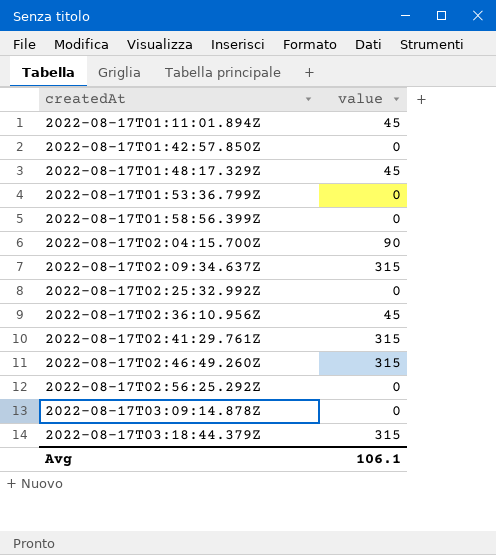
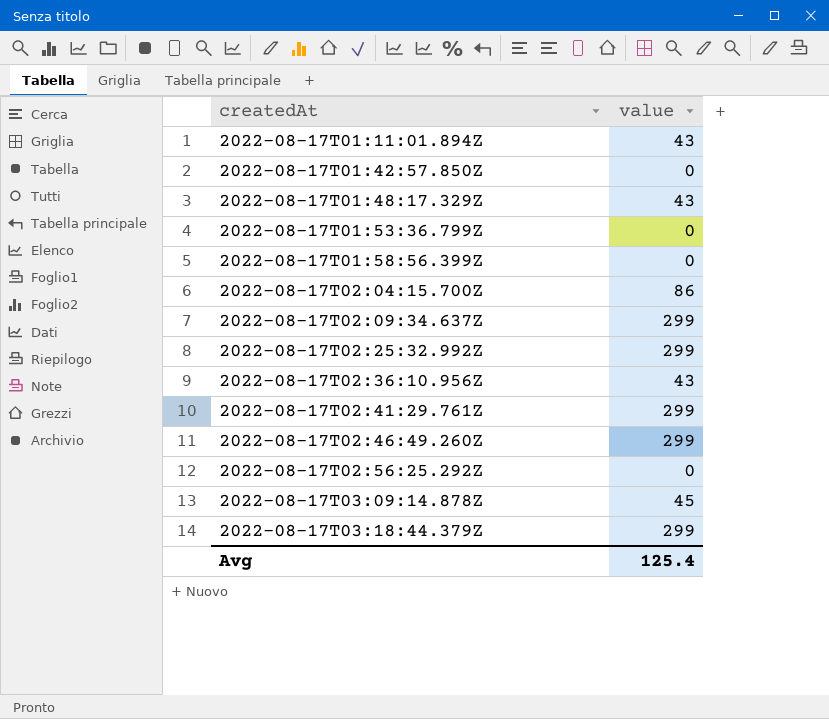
2022-08-17T01:11:01.894Z | value: 45 -> 43
2022-08-17T01:48:17.329Z | value: 45 -> 43
2022-08-17T02:04:15.700Z | value: 90 -> 86
2022-08-17T02:09:34.637Z | value: 315 -> 299
2022-08-17T02:25:32.992Z | value: 0 -> 299
2022-08-17T02:36:10.956Z | value: 45 -> 43
2022-08-17T02:41:29.761Z | value: 315 -> 299
2022-08-17T02:46:49.260Z | value: 315 -> 299
2022-08-17T03:09:14.878Z | value: 0 -> 45
2022-08-17T03:18:44.379Z | value: 315 -> 299
Avg | value: 106.1 -> 125.4

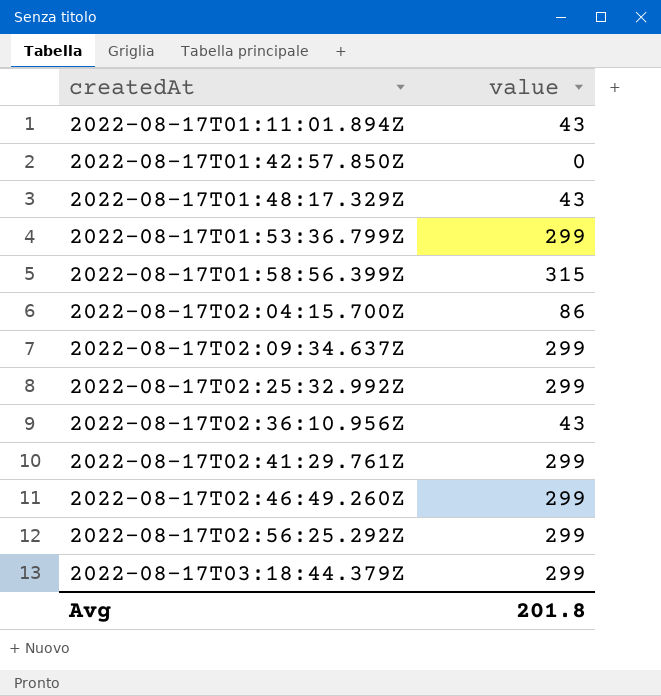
row 2022-08-17T03:09:14.878Z: 45 -> none
2022-08-17T01:53:36.799Z | value: 0 -> 299
2022-08-17T01:58:56.399Z | value: 0 -> 315
2022-08-17T02:56:25.292Z | value: 0 -> 299
Avg | value: 125.4 -> 201.8

